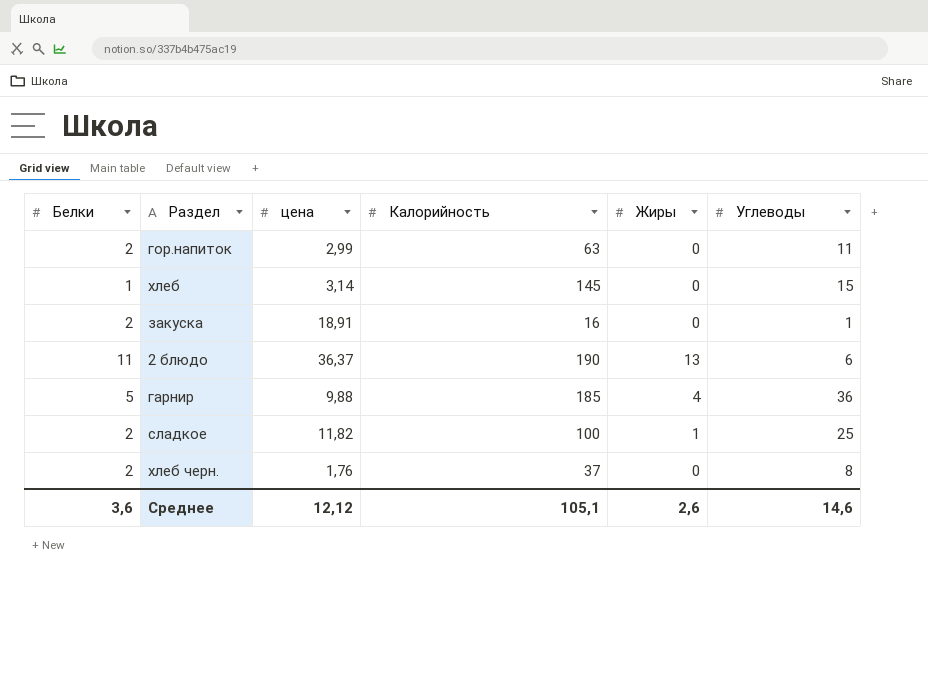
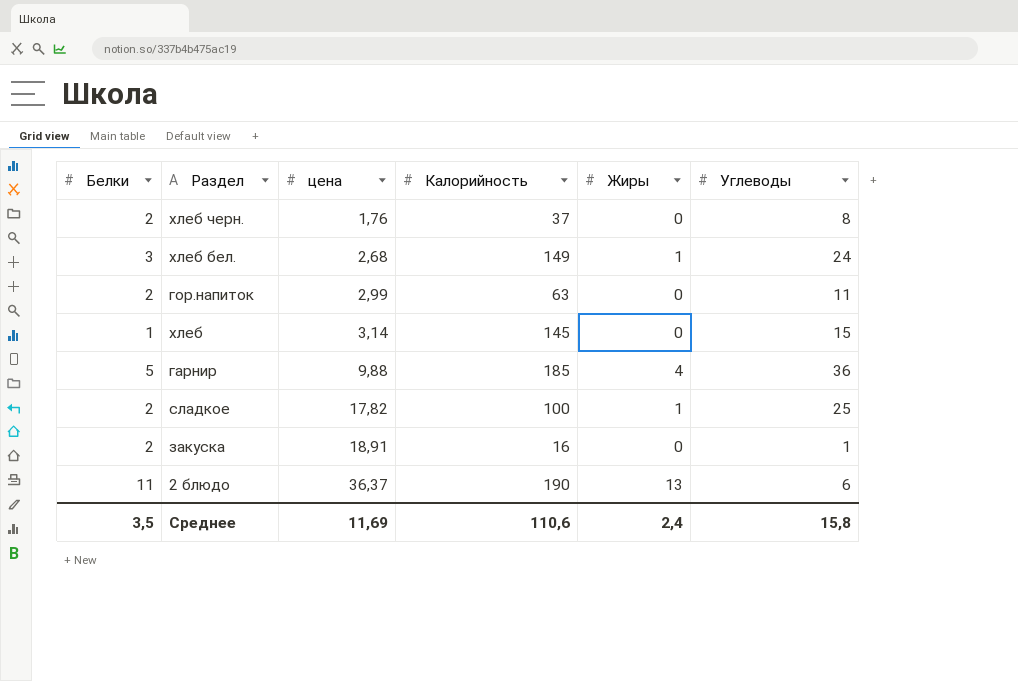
row order: none -> цена ascending
row хлеб бел.: none -> 3 | 2,68 | 149 | 1 | 24
сладкое | цена: 11,82 -> 17,82
Среднее | Белки: 3,6 -> 3,5
Среднее | цена: 12,12 -> 11,69
Среднее | Калорийность: 105,1 -> 110,6
Среднее | Жиры: 2,6 -> 2,4
Среднее | Углеводы: 14,6 -> 15,8

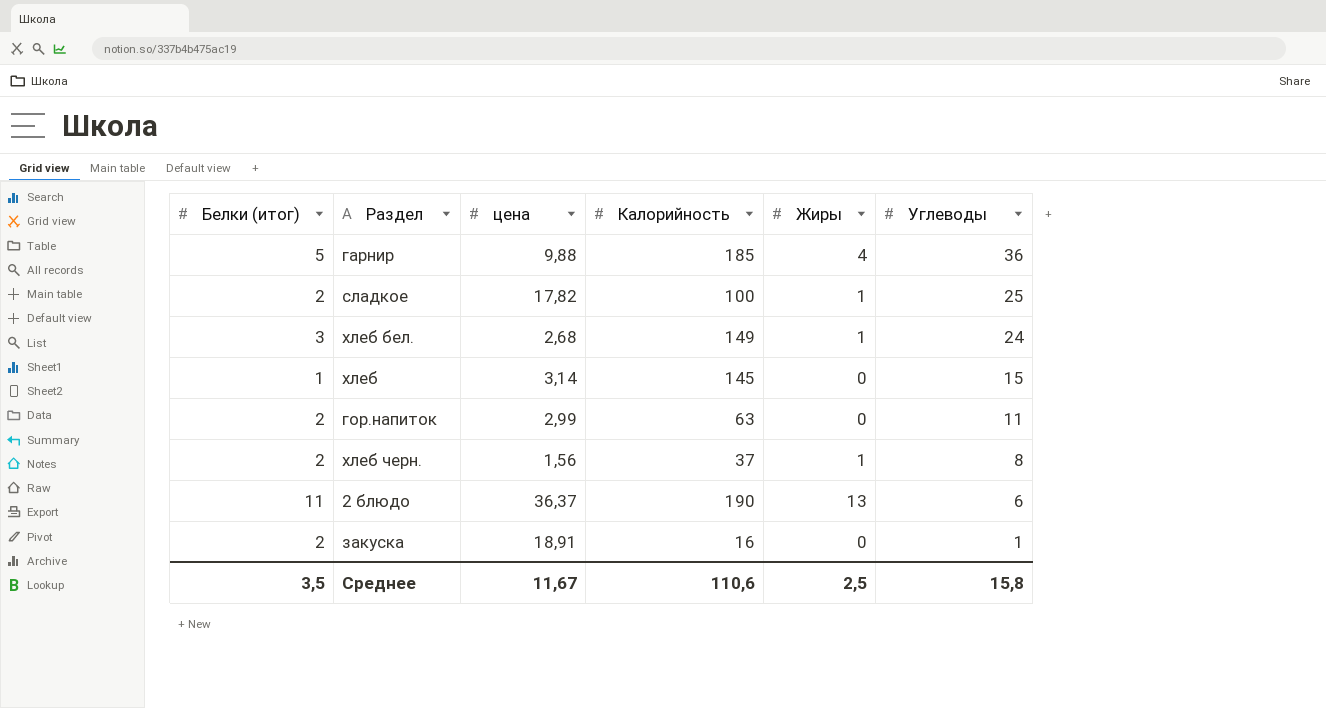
row order: цена ascending -> Углеводы descending
column name: Белки -> Белки (итог)
хлеб черн. | цена: 1,76 -> 1,56
хлеб черн. | Жиры: 0 -> 1
Среднее | цена: 11,69 -> 11,67
Среднее | Жиры: 2,4 -> 2,5

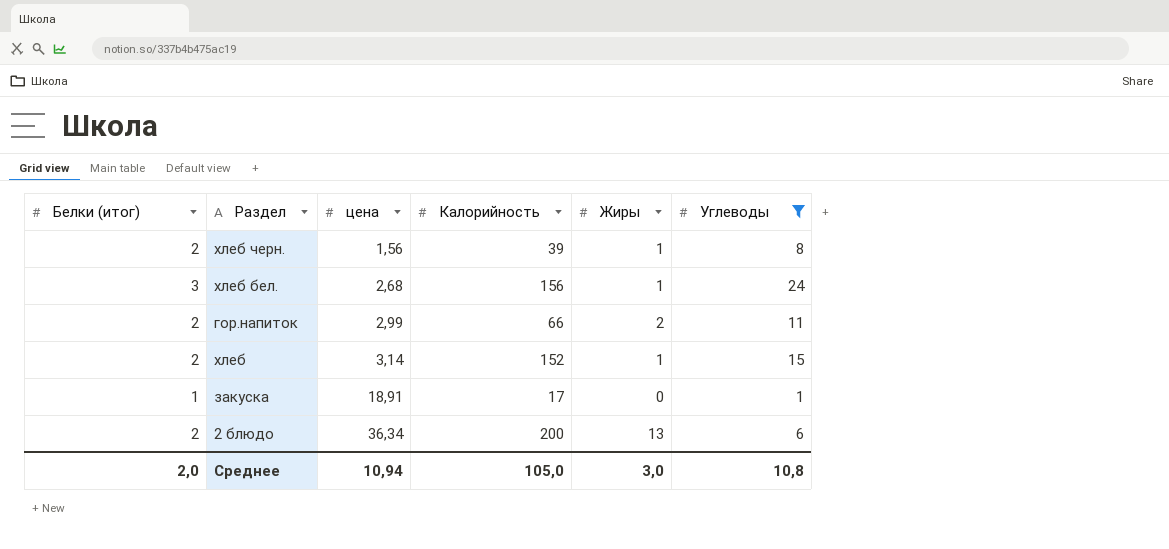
filter: none -> Углеводы <= 24
row order: Углеводы descending -> цена ascending
хлеб черн. | Калорийность: 37 -> 39
хлеб бел. | Калорийность: 149 -> 156
гор.напиток | Калорийность: 63 -> 66
гор.напиток | Жиры: 0 -> 2
хлеб | Белки (итог): 1 -> 2
хлеб | Калорийность: 145 -> 152
хлеб | Жиры: 0 -> 1
закуска | Белки (итог): 2 -> 1
закуска | Калорийность: 16 -> 17
2 блюдо | Белки (итог): 11 -> 2
2 блюдо | цена: 36,37 -> 36,34
2 блюдо | Калорийность: 190 -> 200
Среднее | Белки (итог): 3,5 -> 2,0
Среднее | цена: 11,67 -> 10,94
Среднее | Калорийность: 110,6 -> 105,0
Среднее | Жиры: 2,5 -> 3,0
Среднее | Углеводы: 15,8 -> 10,8

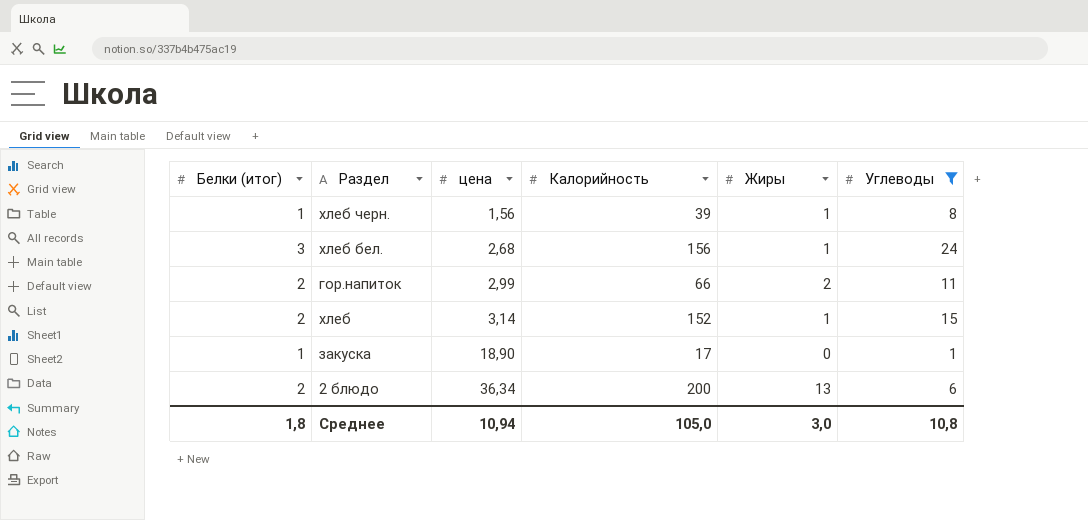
хлеб черн. | Белки (итог): 2 -> 1
закуска | цена: 18,91 -> 18,90
Среднее | Белки (итог): 2,0 -> 1,8

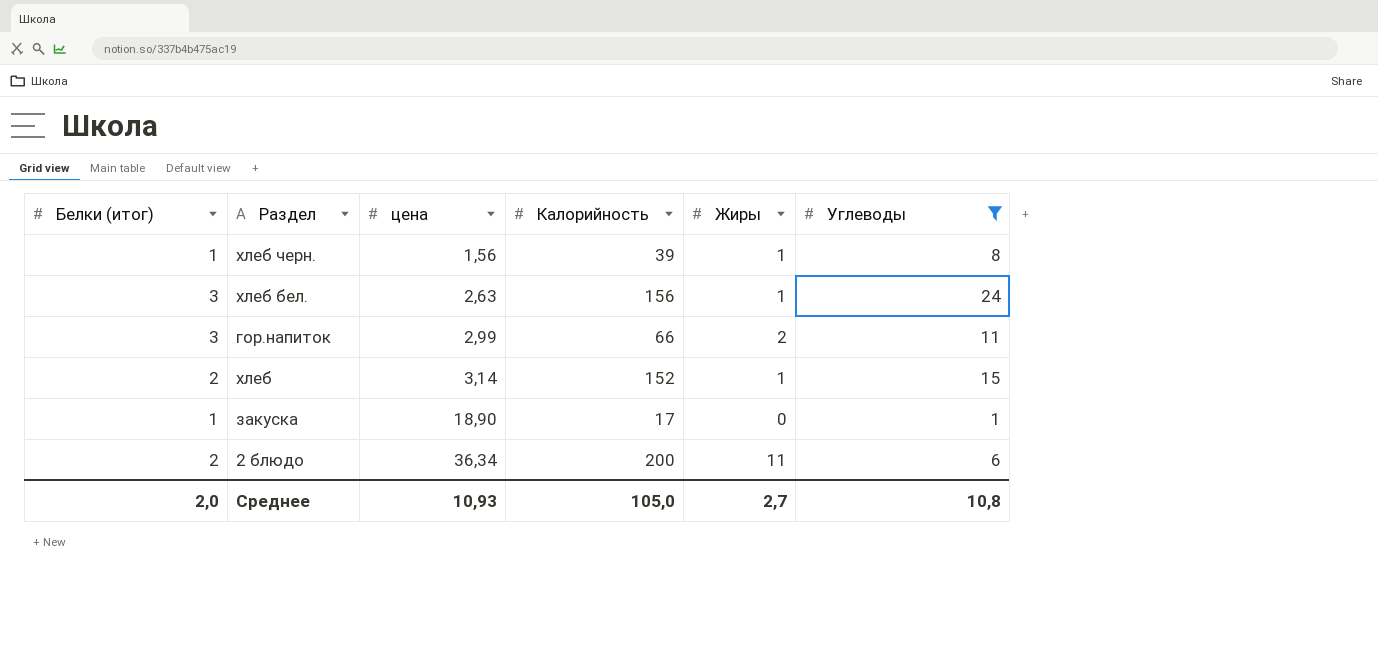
хлеб бел. | цена: 2,68 -> 2,63
гор.напиток | Белки (итог): 2 -> 3
2 блюдо | Жиры: 13 -> 11
Среднее | Белки (итог): 1,8 -> 2,0
Среднее | цена: 10,94 -> 10,93
Среднее | Жиры: 3,0 -> 2,7

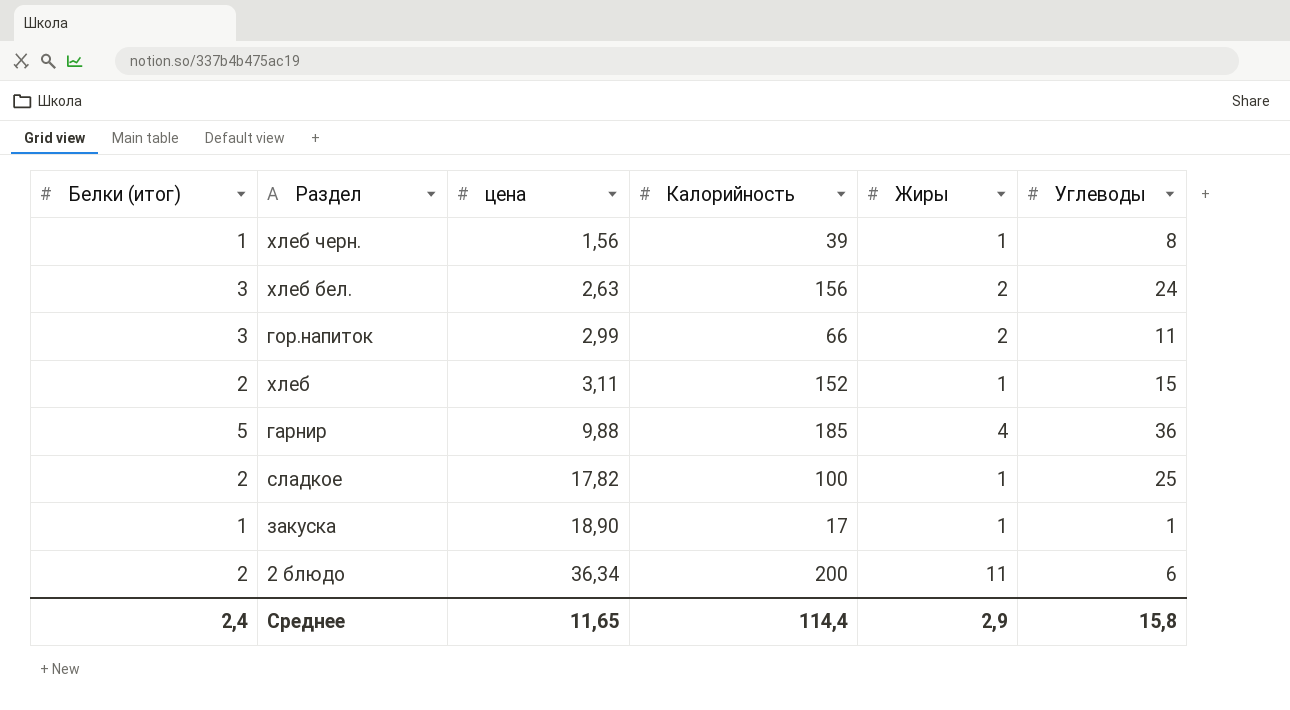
filter: Углеводы <= 24 -> none
хлеб бел. | Жиры: 1 -> 2
хлеб | цена: 3,14 -> 3,11
закуска | Жиры: 0 -> 1
Среднее | Белки (итог): 2,0 -> 2,4
Среднее | цена: 10,93 -> 11,65
Среднее | Калорийность: 105,0 -> 114,4
Среднее | Жиры: 2,7 -> 2,9
Среднее | Углеводы: 10,8 -> 15,8

